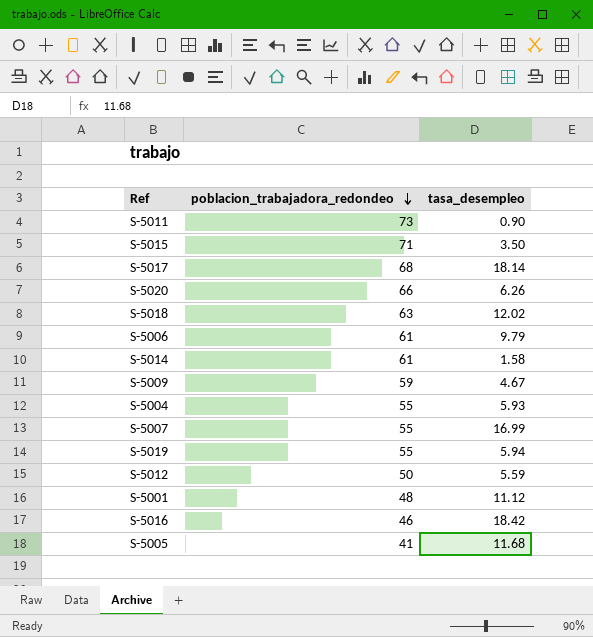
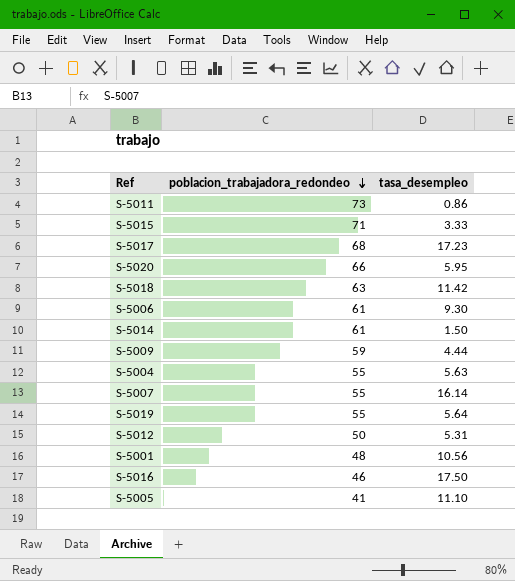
S-5011 | tasa_desempleo: 0.90 -> 0.86
S-5015 | tasa_desempleo: 3.50 -> 3.33
S-5017 | tasa_desempleo: 18.14 -> 17.23
S-5020 | tasa_desempleo: 6.26 -> 5.95
S-5018 | tasa_desempleo: 12.02 -> 11.42
S-5006 | tasa_desempleo: 9.79 -> 9.30
S-5014 | tasa_desempleo: 1.58 -> 1.50
S-5009 | tasa_desempleo: 4.67 -> 4.44
S-5004 | tasa_desempleo: 5.93 -> 5.63
S-5007 | tasa_desempleo: 16.99 -> 16.14
S-5019 | tasa_desempleo: 5.94 -> 5.64
S-5012 | tasa_desempleo: 5.59 -> 5.31
S-5001 | tasa_desempleo: 11.12 -> 10.56
S-5016 | tasa_desempleo: 18.42 -> 17.50
S-5005 | tasa_desempleo: 11.68 -> 11.10

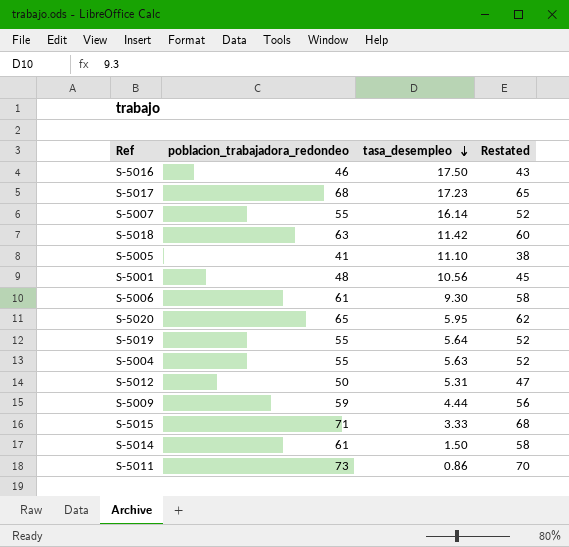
row order: poblacion_trabajadora_redondeo descending -> tasa_desempleo descending
column Restated | formula: none -> [poblacion_trabajadora_redondeo] - 3
S-5020 | poblacion_trabajadora_redondeo: 66 -> 65

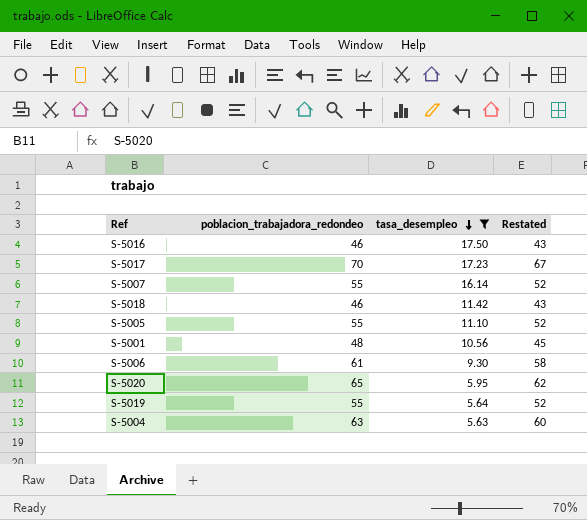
filter: none -> tasa_desempleo >= 5.63
S-5017 | poblacion_trabajadora_redondeo: 68 -> 70
S-5017 | Restated: 65 -> 67
S-5018 | poblacion_trabajadora_redondeo: 63 -> 46
S-5018 | Restated: 60 -> 43
S-5005 | poblacion_trabajadora_redondeo: 41 -> 55
S-5005 | Restated: 38 -> 52
S-5004 | poblacion_trabajadora_redondeo: 55 -> 63
S-5004 | Restated: 52 -> 60

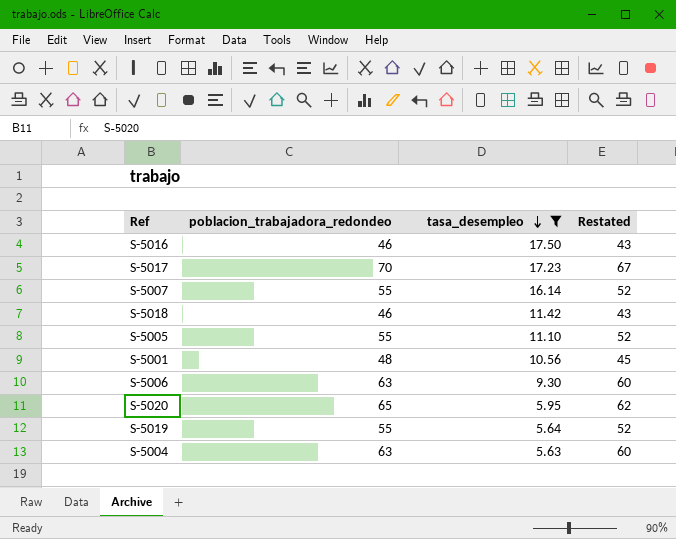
S-5006 | poblacion_trabajadora_redondeo: 61 -> 63
S-5006 | Restated: 58 -> 60

